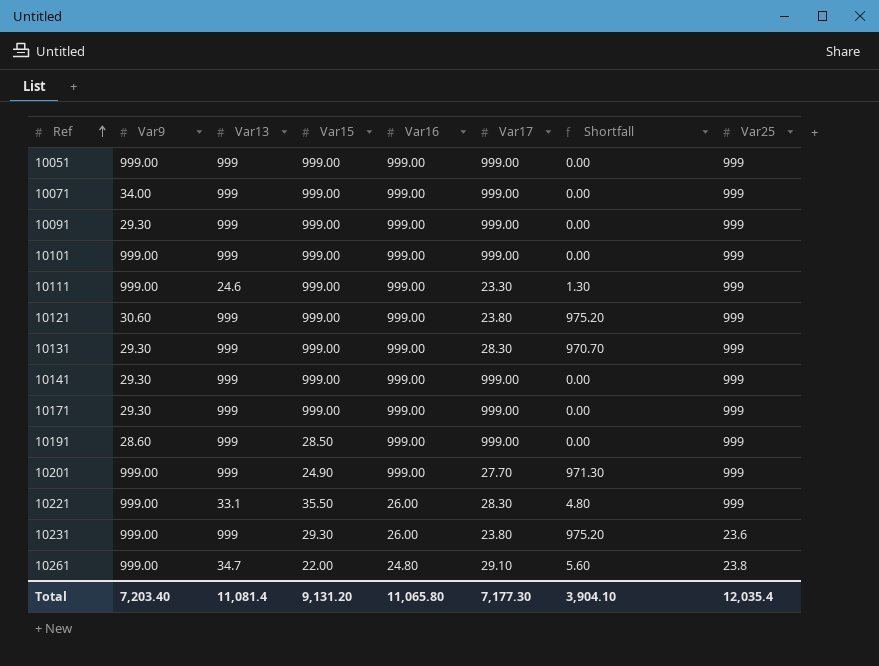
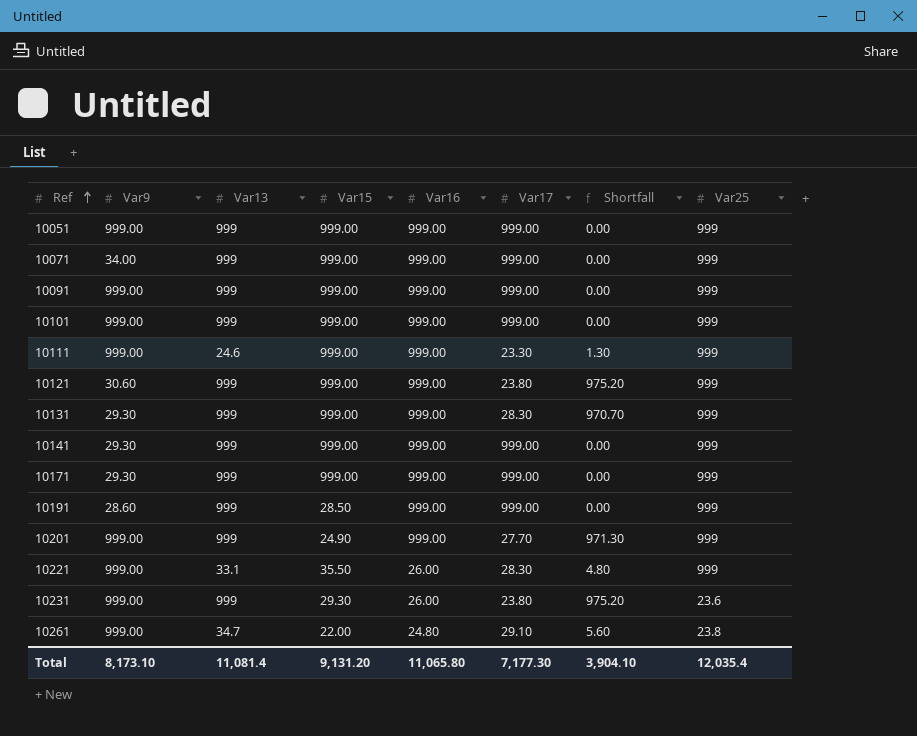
10091 | Var9: 29.30 -> 999.00
Total | Var9: 7,203.40 -> 8,173.10

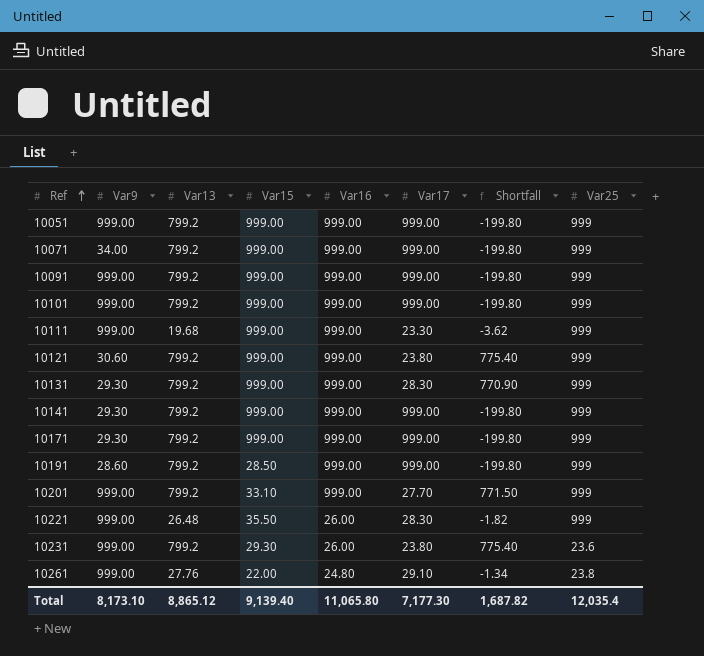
10051 | Var13: 999 -> 799.2
10051 | Shortfall: 0.00 -> -199.80
10071 | Var13: 999 -> 799.2
10071 | Shortfall: 0.00 -> -199.80
10091 | Var13: 999 -> 799.2
10091 | Shortfall: 0.00 -> -199.80
10101 | Var13: 999 -> 799.2
10101 | Shortfall: 0.00 -> -199.80
10111 | Var13: 24.6 -> 19.68
10111 | Shortfall: 1.30 -> -3.62
10121 | Var13: 999 -> 799.2
10121 | Shortfall: 975.20 -> 775.40
10131 | Var13: 999 -> 799.2
10131 | Shortfall: 970.70 -> 770.90
10141 | Var13: 999 -> 799.2
10141 | Shortfall: 0.00 -> -199.80
10171 | Var13: 999 -> 799.2
10171 | Shortfall: 0.00 -> -199.80
10191 | Var13: 999 -> 799.2
10191 | Shortfall: 0.00 -> -199.80
10201 | Var13: 999 -> 799.2
10201 | Var15: 24.90 -> 33.10
10201 | Shortfall: 971.30 -> 771.50
10221 | Var13: 33.1 -> 26.48
10221 | Shortfall: 4.80 -> -1.82
10231 | Var13: 999 -> 799.2
10231 | Shortfall: 975.20 -> 775.40
10261 | Var13: 34.7 -> 27.76
10261 | Shortfall: 5.60 -> -1.34
Total | Var13: 11,081.4 -> 8,865.12
Total | Var15: 9,131.20 -> 9,139.40
Total | Shortfall: 3,904.10 -> 1,687.82

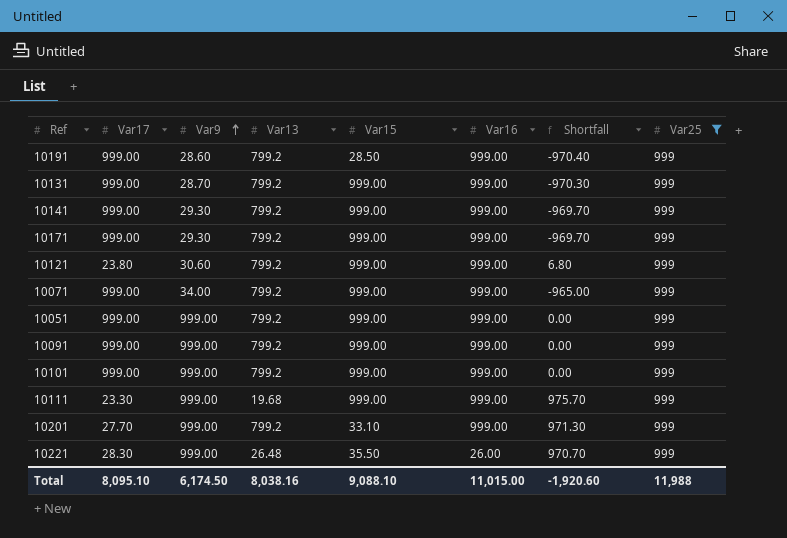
filter: none -> Var25 = 999
row order: Ref ascending -> Var9 ascending
column Var17 | position: 6 -> 2
column Shortfall | formula: [Var13] - [Var17] -> [Var9] - [Var17]
10131 | Var17: 28.30 -> 999.00
10131 | Var9: 29.30 -> 28.70
Total | Var17: 7,177.30 -> 8,095.10
Total | Var9: 8,173.10 -> 6,174.50
Total | Var13: 8,865.12 -> 8,038.16
Total | Var15: 9,139.40 -> 9,088.10
Total | Var16: 11,065.80 -> 11,015.00
Total | Shortfall: 1,687.82 -> -1,920.60
Total | Var25: 12,035.4 -> 11,988

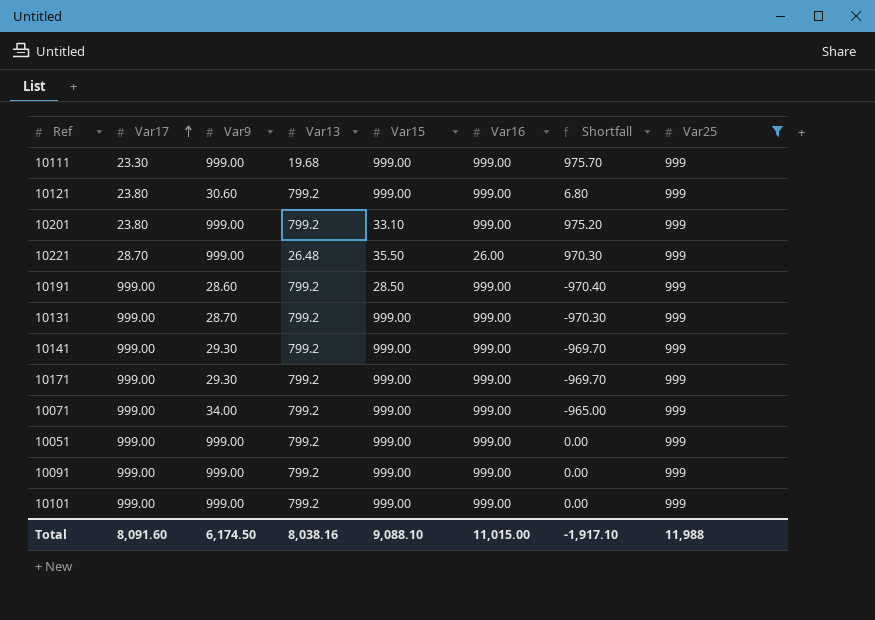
row order: Var9 ascending -> Var17 ascending
10201 | Var17: 27.70 -> 23.80
10201 | Shortfall: 971.30 -> 975.20
10221 | Var17: 28.30 -> 28.70
10221 | Shortfall: 970.70 -> 970.30
Total | Var17: 8,095.10 -> 8,091.60
Total | Shortfall: -1,920.60 -> -1,917.10

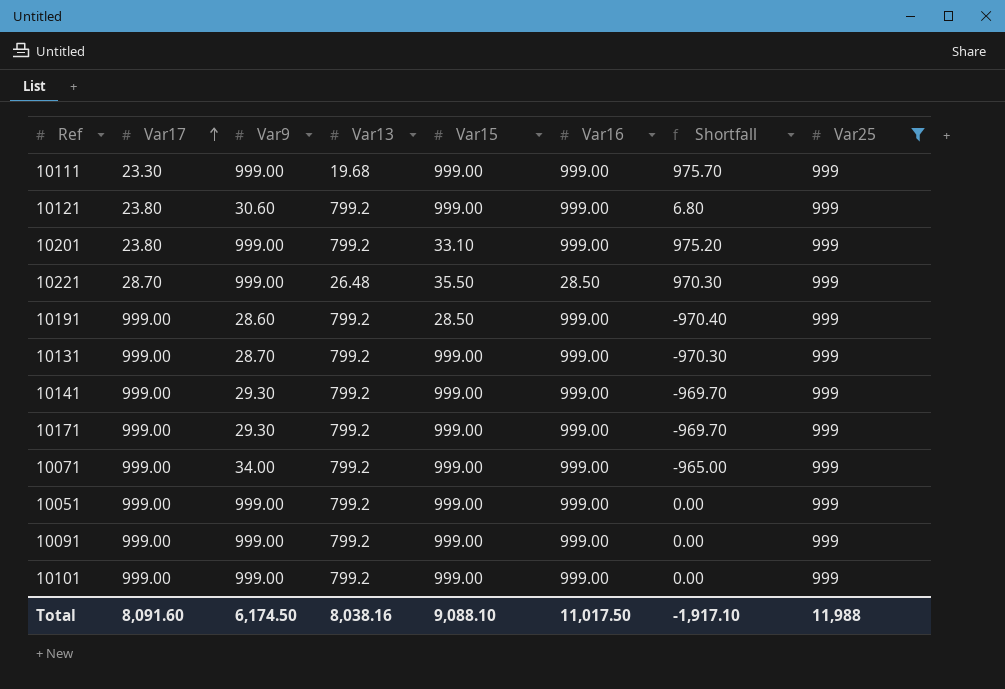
10221 | Var16: 26.00 -> 28.50
Total | Var16: 11,015.00 -> 11,017.50

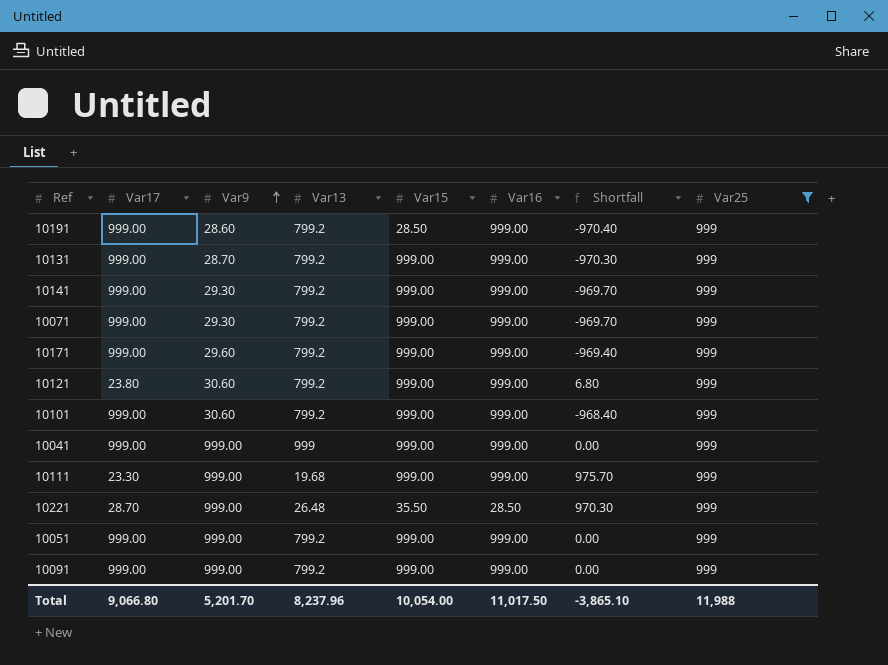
row order: Var17 ascending -> Var9 ascending
row 10201: 23.80 | 999.00 | 799.2 | 33.10 | 999.00 | 975.20 | 999 -> none
10071 | Var9: 34.00 -> 29.30
10071 | Shortfall: -965.00 -> -969.70
10171 | Var9: 29.30 -> 29.60
10171 | Shortfall: -969.70 -> -969.40
10101 | Var9: 999.00 -> 30.60
10101 | Shortfall: 0.00 -> -968.40
row 10041: none -> 999.00 | 999.00 | 999 | 999.00 | 999.00 | 0.00 | 999
Total | Var17: 8,091.60 -> 9,066.80
Total | Var9: 6,174.50 -> 5,201.70
Total | Var13: 8,038.16 -> 8,237.96
Total | Var15: 9,088.10 -> 10,054.00
Total | Shortfall: -1,917.10 -> -3,865.10

